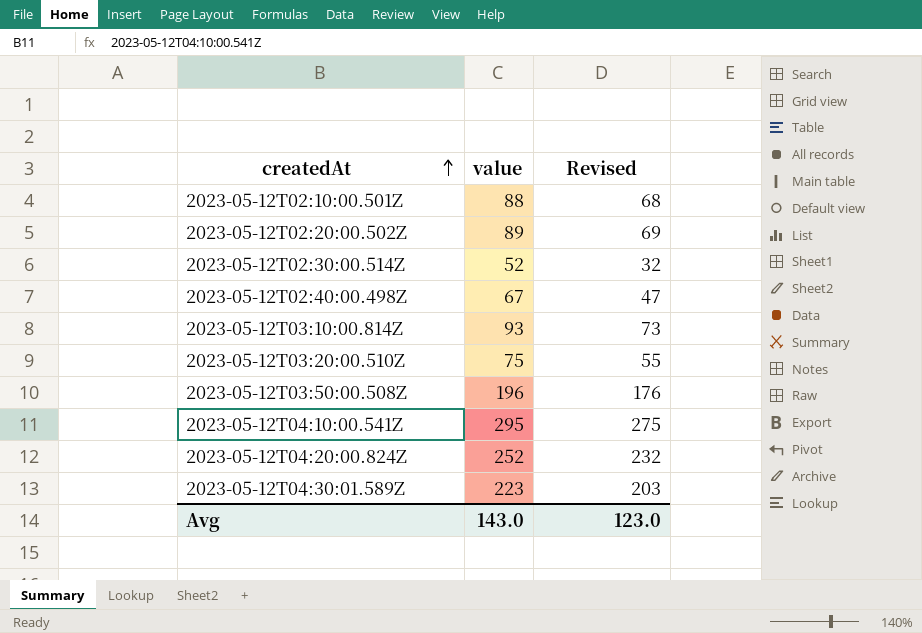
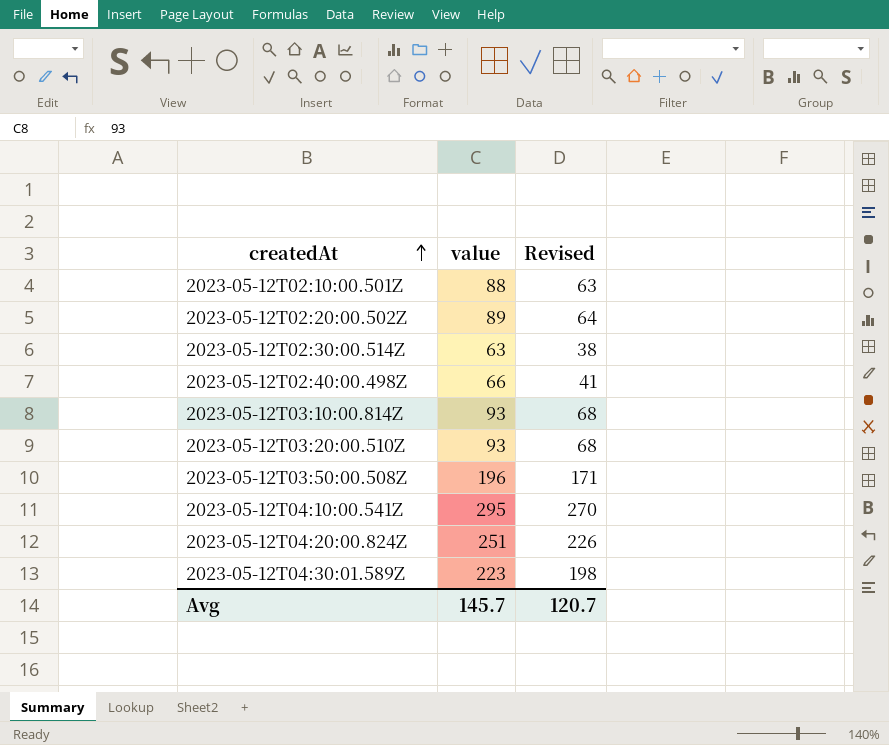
column Revised | formula: [value] - 20 -> [value] - 25
2023-05-12T02:30:00.514Z | value: 52 -> 63
2023-05-12T02:40:00.498Z | value: 67 -> 66
2023-05-12T03:20:00.510Z | value: 75 -> 93
2023-05-12T04:20:00.824Z | value: 252 -> 251
Avg | value: 143.0 -> 145.7
Avg | Revised: 123.0 -> 120.7

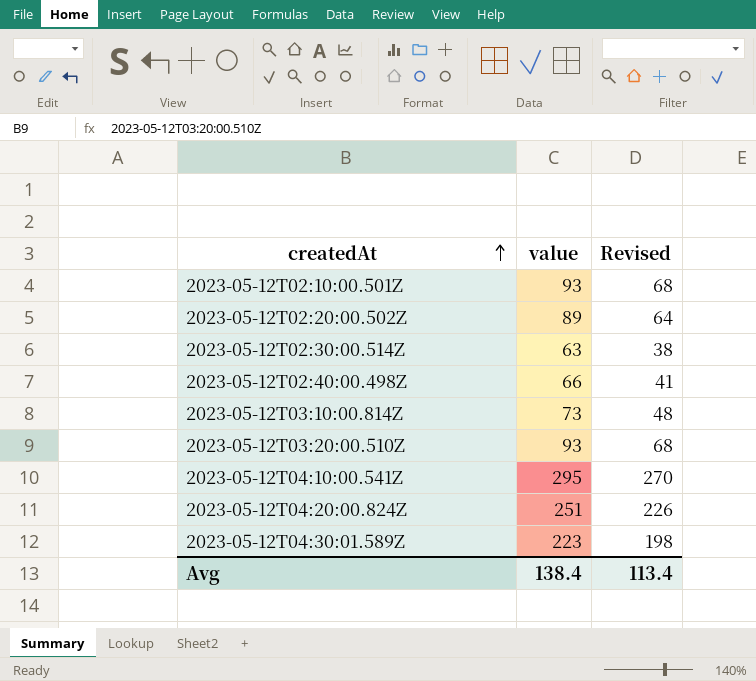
row 2023-05-12T03:50:00.508Z: 196 | 171 -> none
2023-05-12T02:10:00.501Z | value: 88 -> 93
2023-05-12T02:10:00.501Z | Revised: 63 -> 68
2023-05-12T03:10:00.814Z | value: 93 -> 73
2023-05-12T03:10:00.814Z | Revised: 68 -> 48
Avg | value: 145.7 -> 138.4
Avg | Revised: 120.7 -> 113.4

